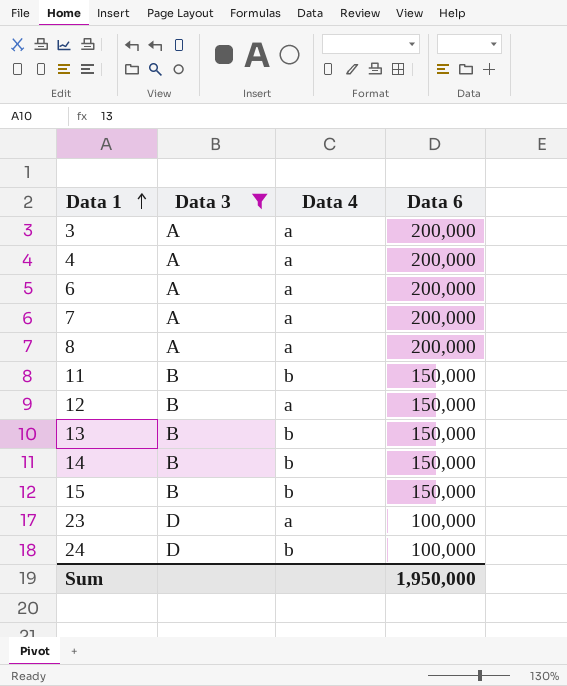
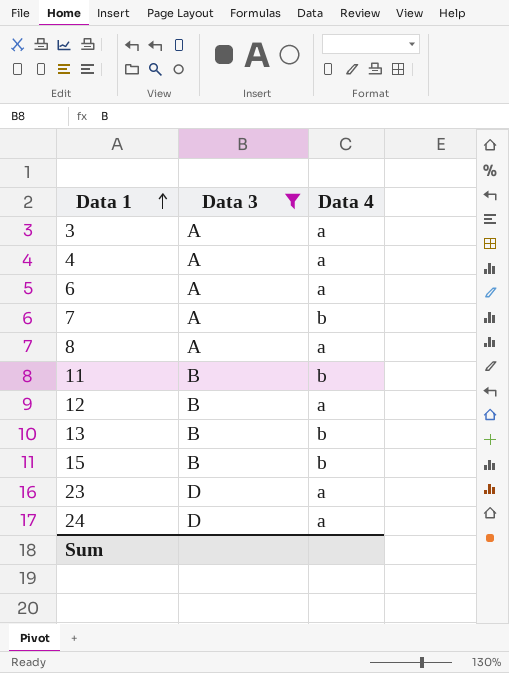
column Data 6 | position: 4 -> none
row 14: B | b | 150,000 -> none
7 | Data 4: a -> b
24 | Data 4: b -> a

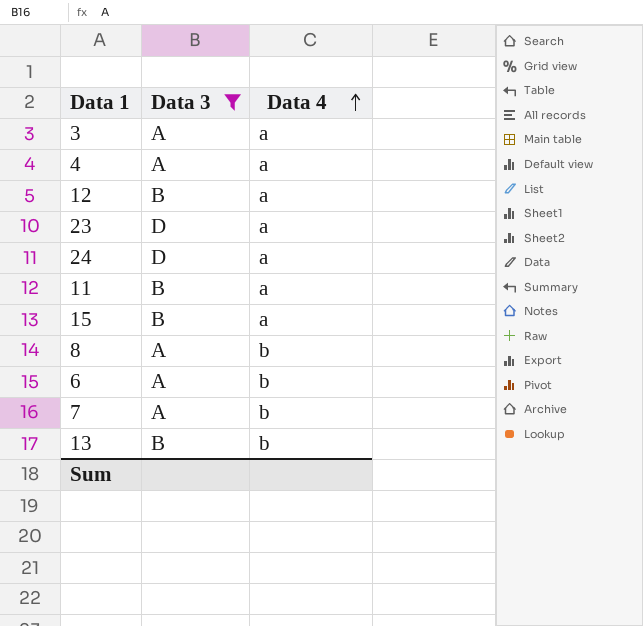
row order: Data 1 ascending -> Data 4 ascending
11 | Data 4: b -> a
15 | Data 4: b -> a
8 | Data 4: a -> b
6 | Data 4: a -> b

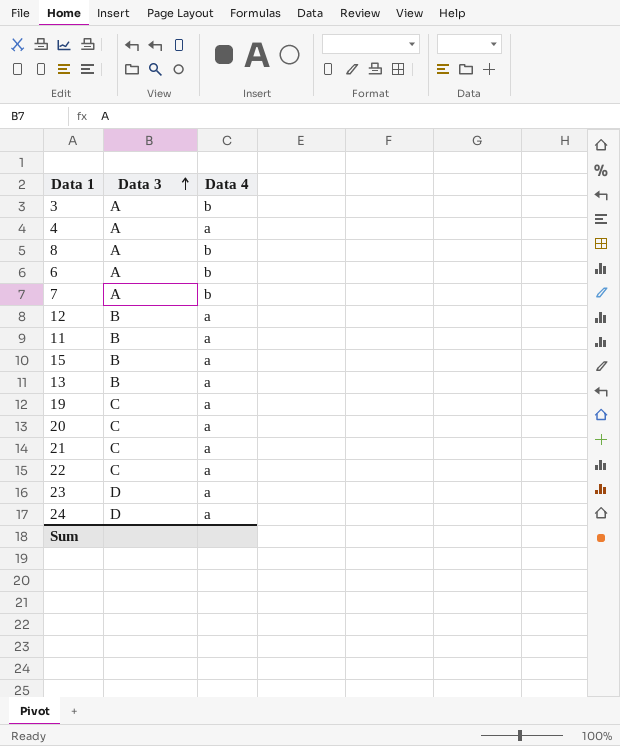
filter: Data 3 != C -> none
row order: Data 4 ascending -> Data 3 ascending
3 | Data 4: a -> b
13 | Data 4: b -> a

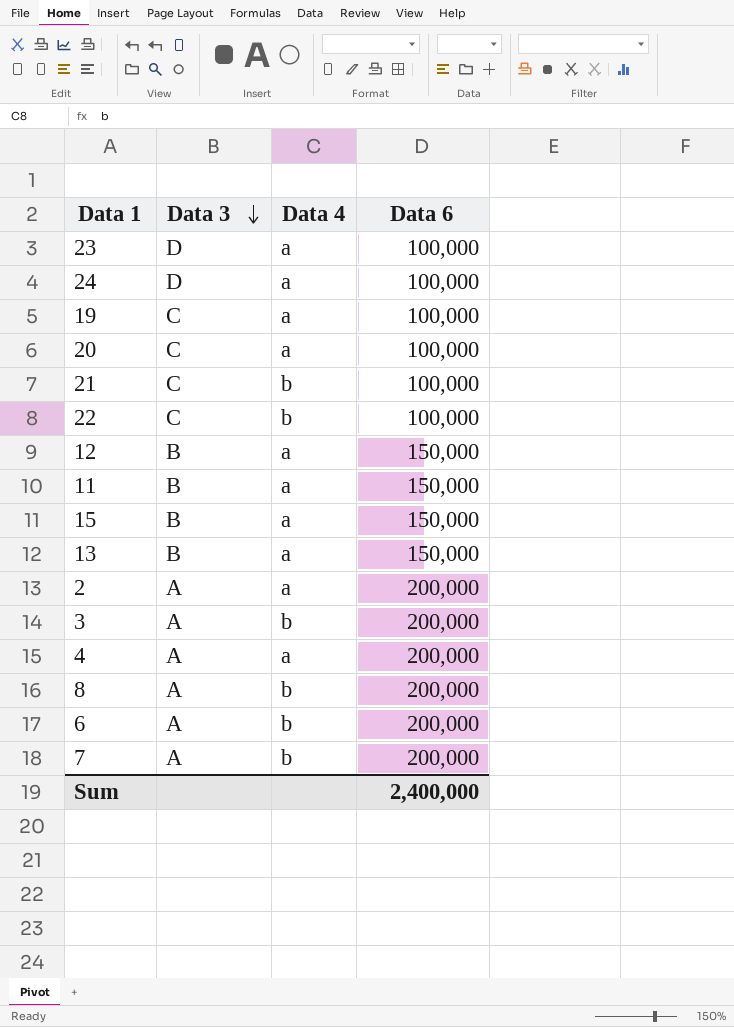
row order: Data 3 ascending -> Data 3 descending
column Data 6 | position: none -> 4
21 | Data 4: a -> b
22 | Data 4: a -> b
row 2: none -> A | a | 200,000

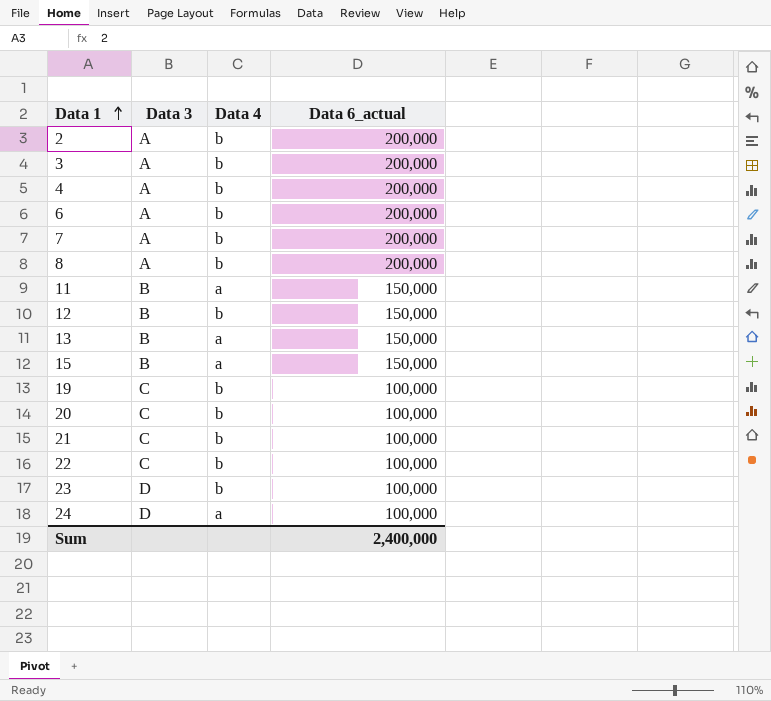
row order: Data 3 descending -> Data 1 ascending
column name: Data 6 -> Data 6_actual
2 | Data 4: a -> b
4 | Data 4: a -> b
12 | Data 4: a -> b
19 | Data 4: a -> b
20 | Data 4: a -> b
23 | Data 4: a -> b

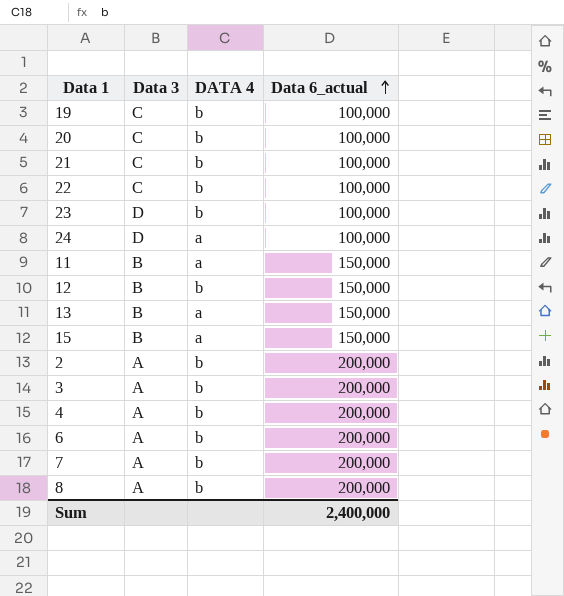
row order: Data 1 ascending -> Data 6_actual ascending
column name: Data 4 -> DATA 4

